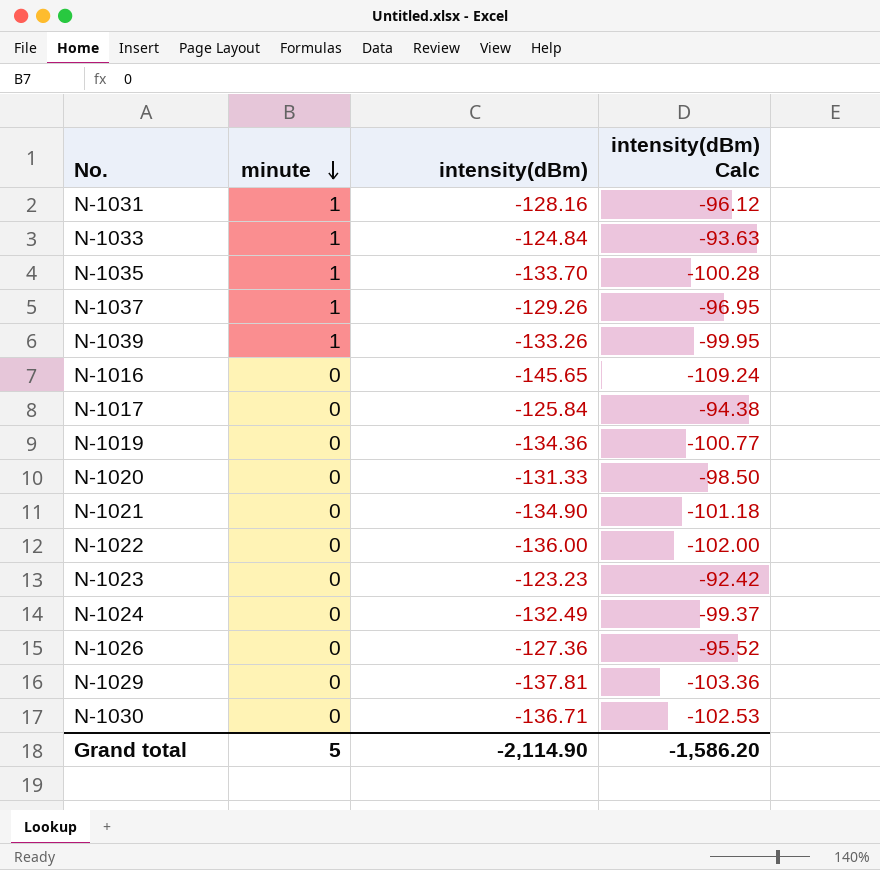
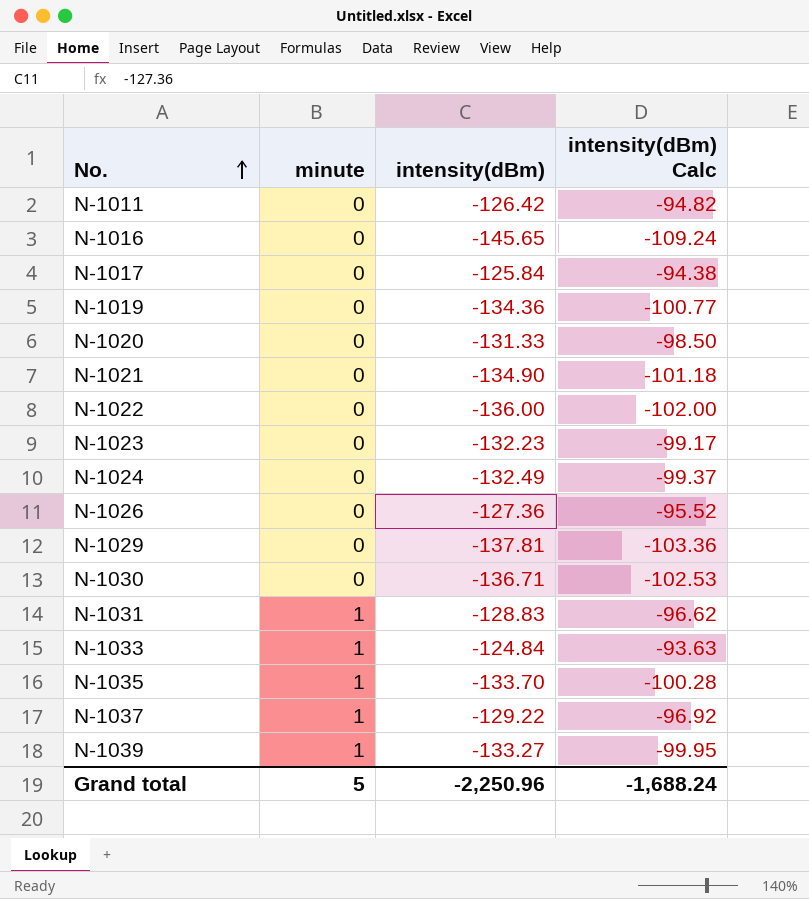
row order: minute descending -> No. ascending
row N-1011: none -> 0 | -126.42 | -94.82
N-1023 | intensity(dBm): -123.23 -> -132.23
N-1023 | intensity(dBm) Calc: -92.42 -> -99.17
N-1031 | intensity(dBm): -128.16 -> -128.83
N-1031 | intensity(dBm) Calc: -96.12 -> -96.62
N-1037 | intensity(dBm): -129.26 -> -129.22
N-1037 | intensity(dBm) Calc: -96.95 -> -96.92
N-1039 | intensity(dBm): -133.26 -> -133.27
Grand total | intensity(dBm): -2,114.90 -> -2,250.96
Grand total | intensity(dBm) Calc: -1,586.20 -> -1,688.24

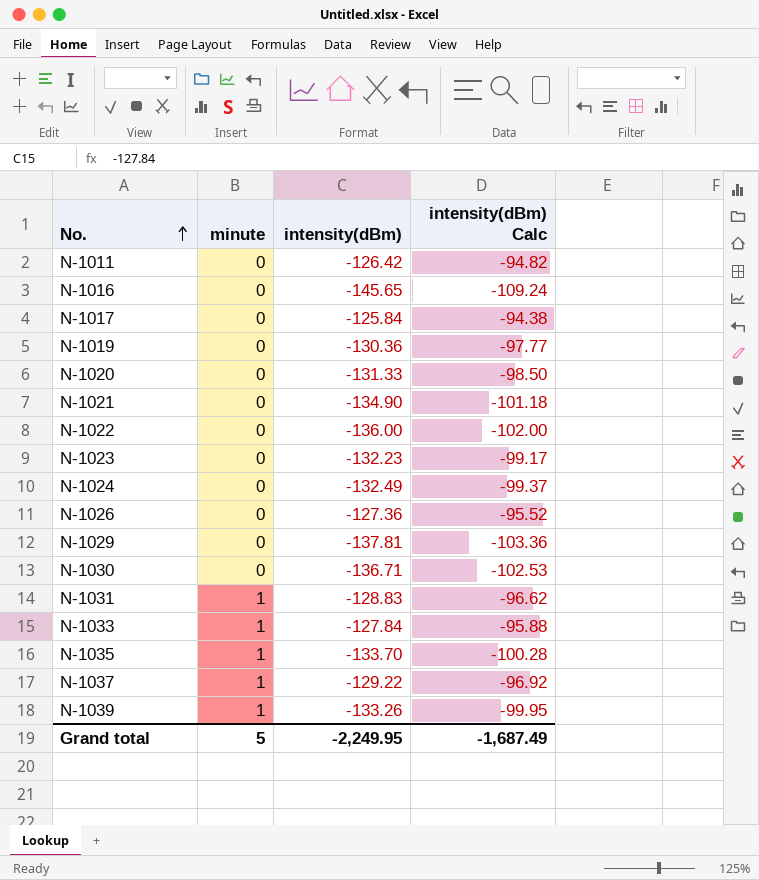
N-1019 | intensity(dBm): -134.36 -> -130.36
N-1019 | intensity(dBm) Calc: -100.77 -> -97.77
N-1033 | intensity(dBm): -124.84 -> -127.84
N-1033 | intensity(dBm) Calc: -93.63 -> -95.88
N-1039 | intensity(dBm): -133.27 -> -133.26
Grand total | intensity(dBm): -2,250.96 -> -2,249.95
Grand total | intensity(dBm) Calc: -1,688.24 -> -1,687.49

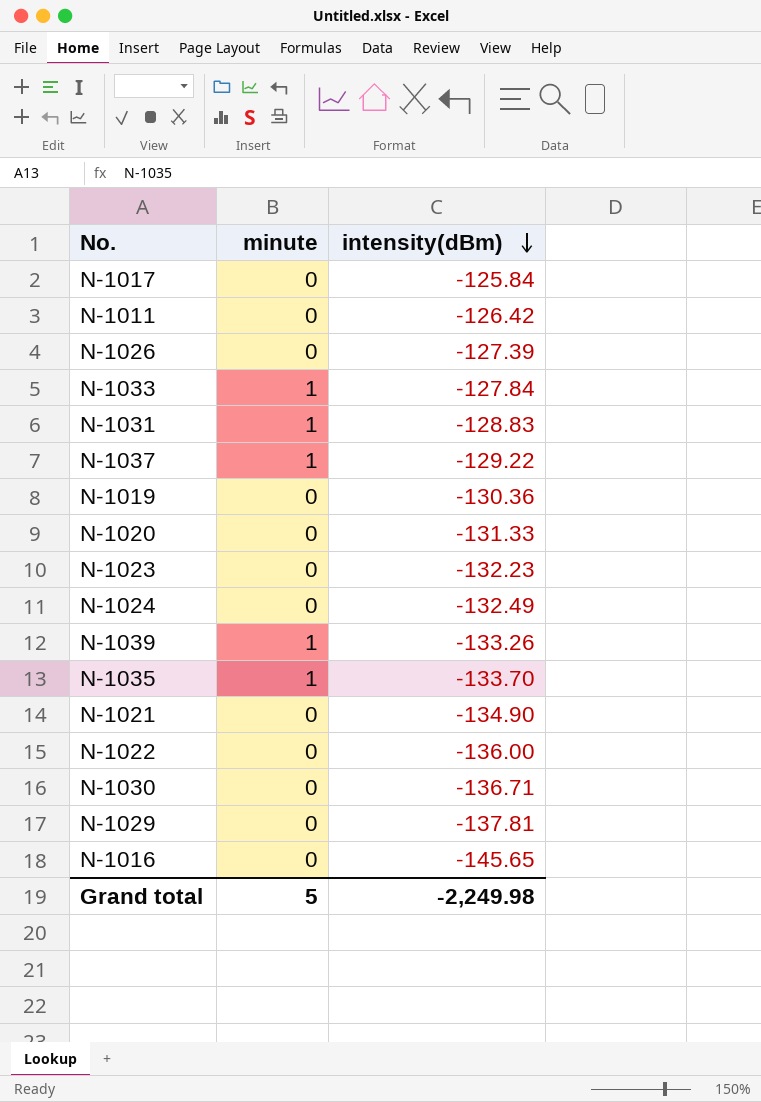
row order: No. ascending -> intensity(dBm) descending
column intensity(dBm) Calc | formula: [intensity(dBm)] * 0.75 -> none
N-1026 | intensity(dBm): -127.36 -> -127.39
Grand total | intensity(dBm): -2,249.95 -> -2,249.98

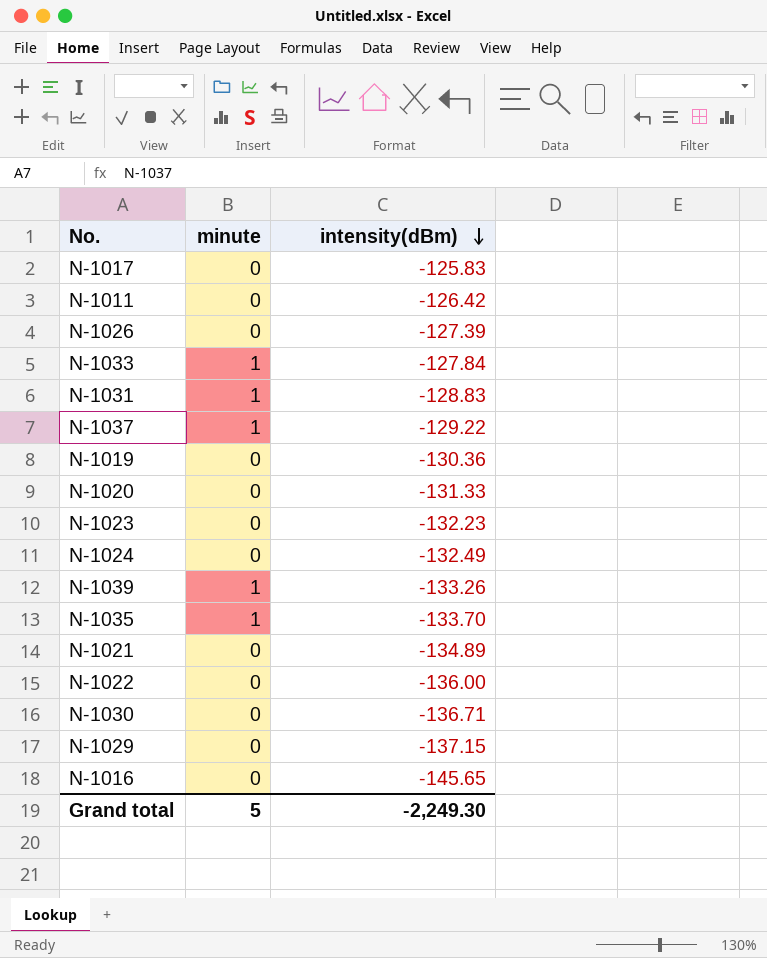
N-1017 | intensity(dBm): -125.84 -> -125.83
N-1021 | intensity(dBm): -134.90 -> -134.89
N-1029 | intensity(dBm): -137.81 -> -137.15
Grand total | intensity(dBm): -2,249.98 -> -2,249.30

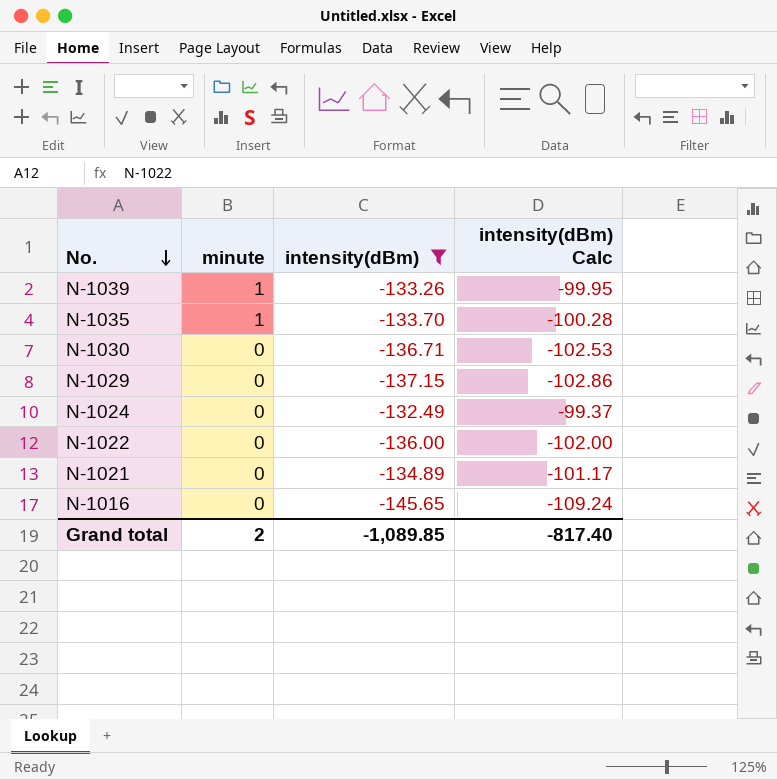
filter: none -> intensity(dBm) <= -132.49
row order: intensity(dBm) descending -> No. descending
column intensity(dBm) Calc | formula: none -> [intensity(dBm)] * 0.75
Grand total | minute: 5 -> 2
Grand total | intensity(dBm): -2,249.30 -> -1,089.85

